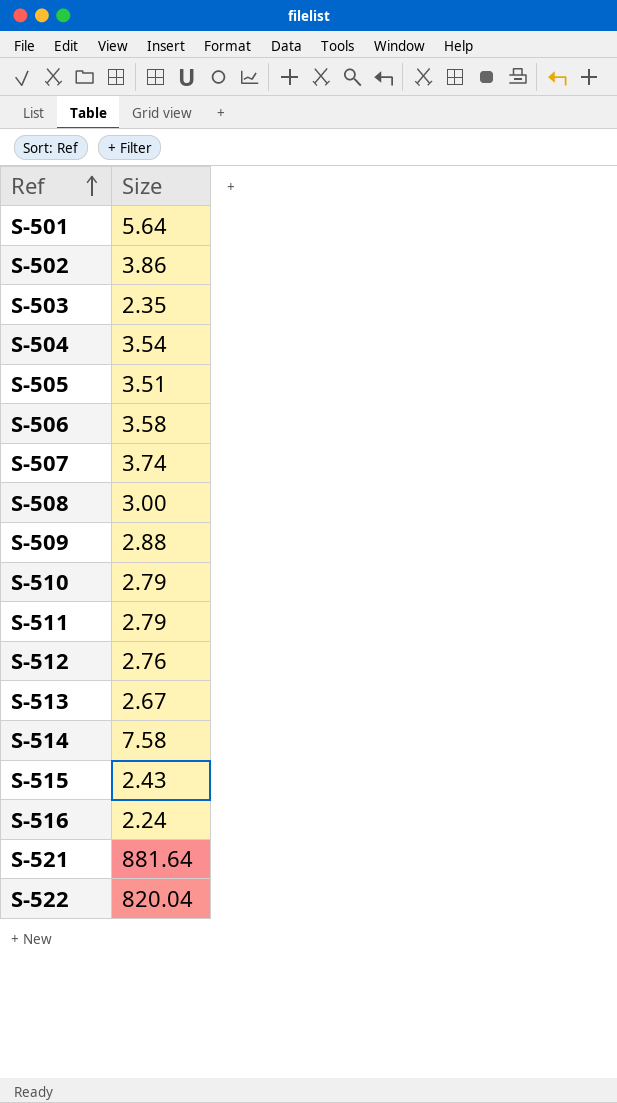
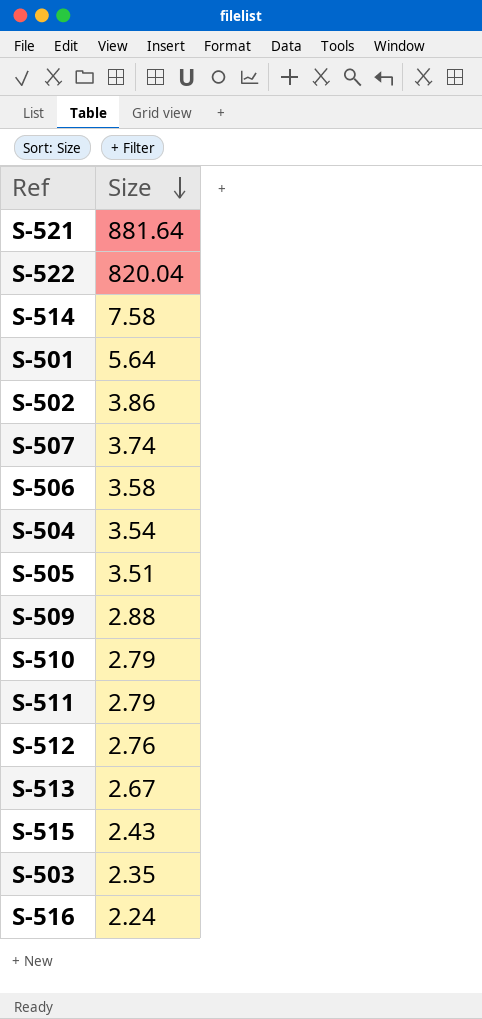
row order: Ref ascending -> Size descending
row S-508: 3.00 -> none

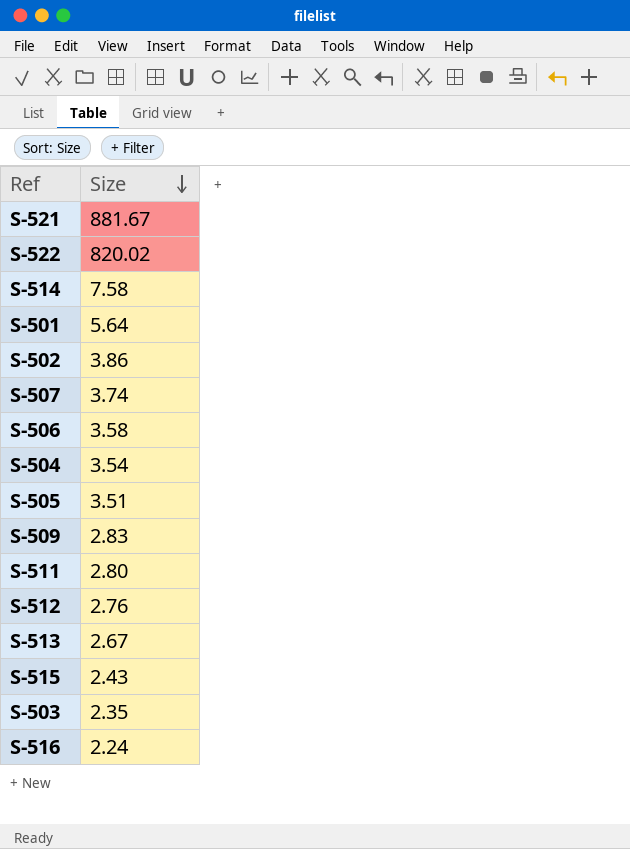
row S-510: 2.79 -> none
S-521 | Size: 881.64 -> 881.67
S-522 | Size: 820.04 -> 820.02
S-509 | Size: 2.88 -> 2.83
S-511 | Size: 2.79 -> 2.80

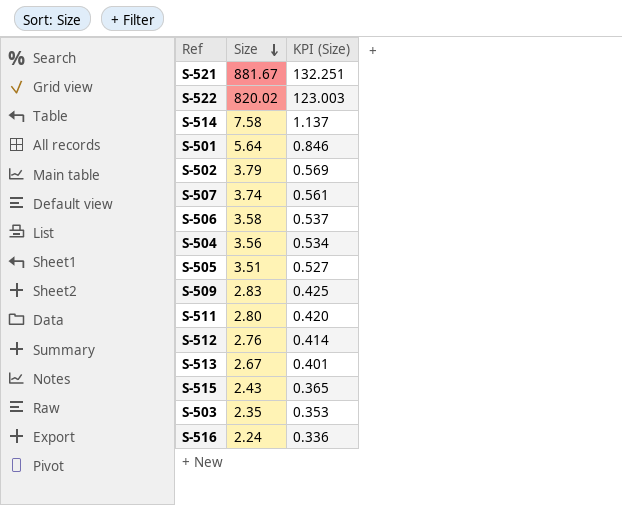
column KPI (Size) | formula: none -> [Size] * 0.15
S-502 | Size: 3.86 -> 3.79
S-504 | Size: 3.54 -> 3.56

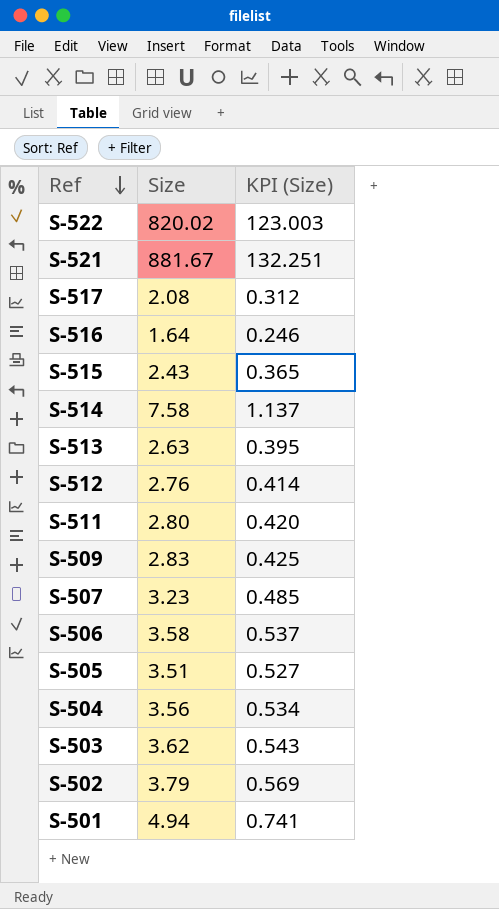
row order: Size descending -> Ref descending
row S-517: none -> 2.08 | 0.312
S-516 | Size: 2.24 -> 1.64
S-516 | KPI (Size): 0.336 -> 0.246
S-513 | Size: 2.67 -> 2.63
S-513 | KPI (Size): 0.401 -> 0.395
S-507 | Size: 3.74 -> 3.23
S-507 | KPI (Size): 0.561 -> 0.485
S-503 | Size: 2.35 -> 3.62
S-503 | KPI (Size): 0.353 -> 0.543
S-501 | Size: 5.64 -> 4.94
S-501 | KPI (Size): 0.846 -> 0.741

